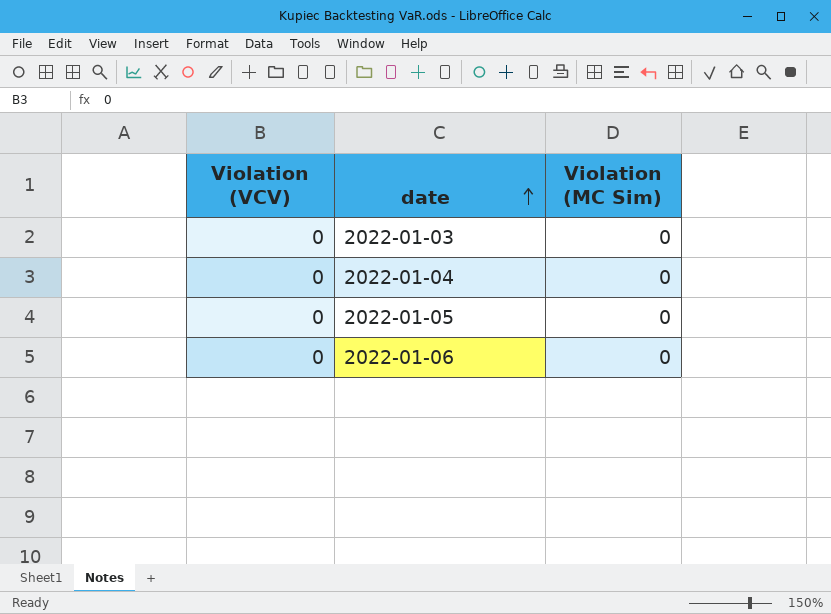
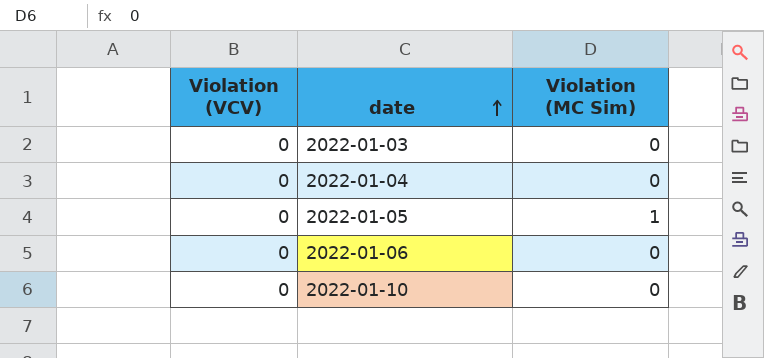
2022-01-05 | Violation (MC Sim): 0 -> 1
row 2022-01-10: none -> 0 | 0

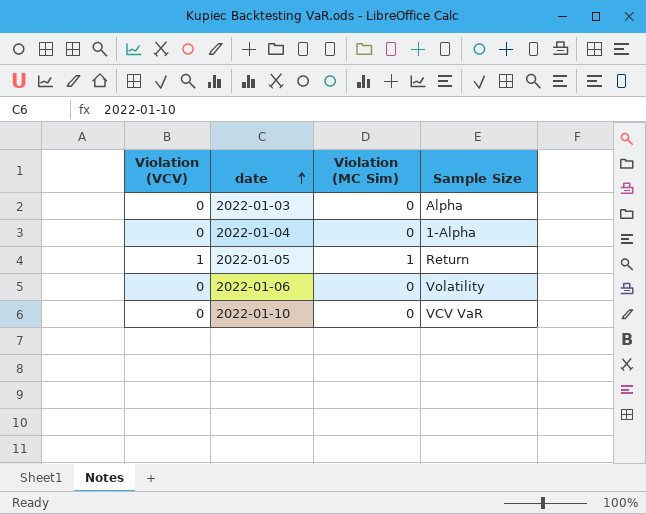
column Sample Size | position: none -> 4
2022-01-05 | Violation (VCV): 0 -> 1

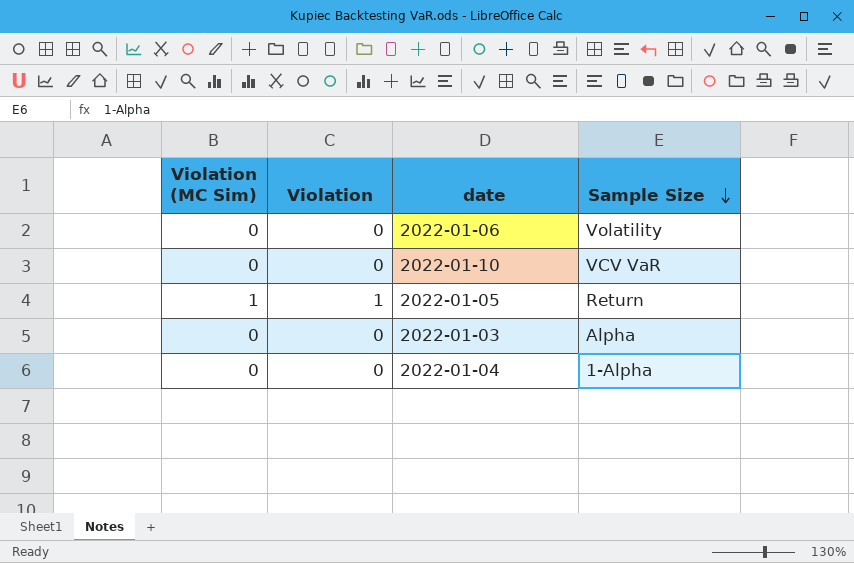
row order: date ascending -> Sample Size descending
column Violation (MC Sim) | position: 3 -> 1
column name: Violation (VCV) -> Violation

